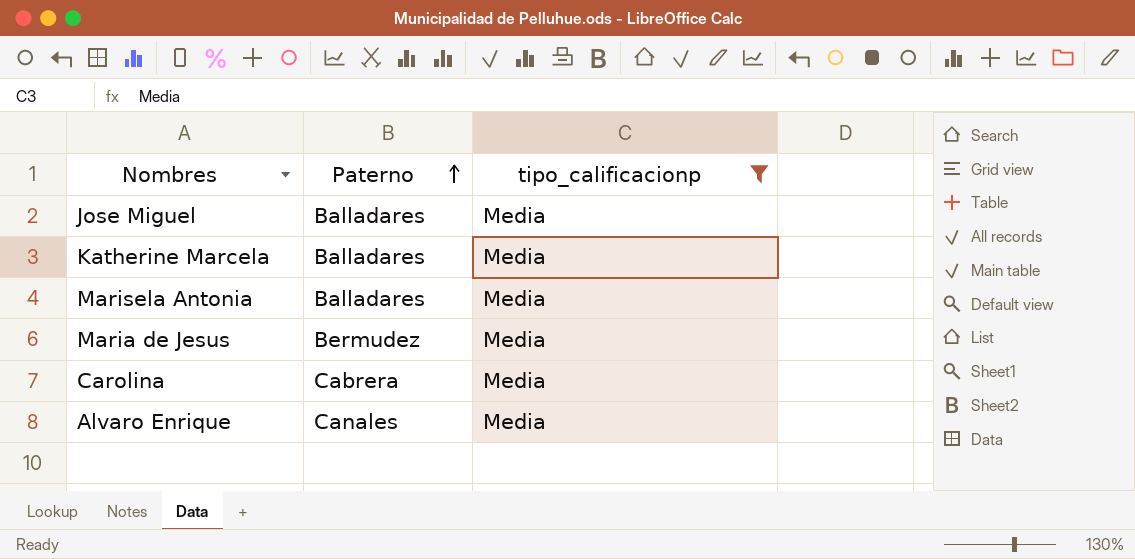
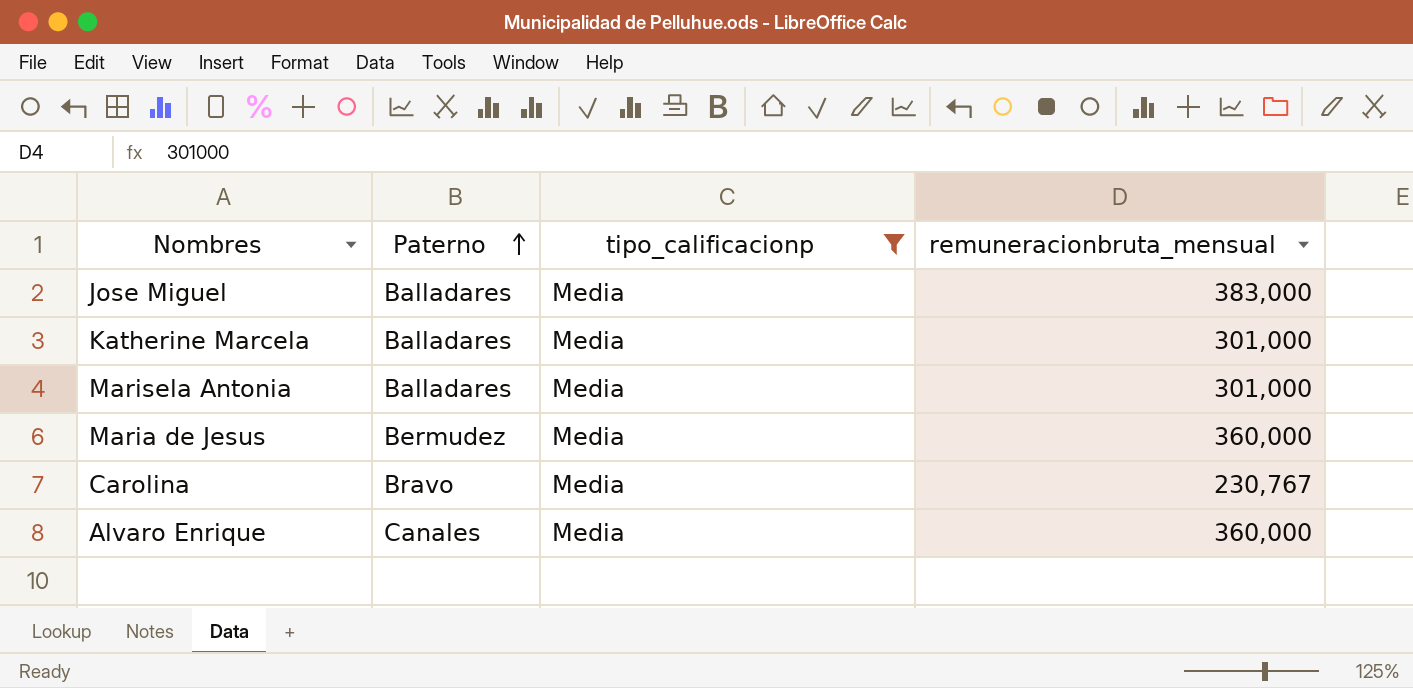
column remuneracionbruta_mensual | position: none -> 4
Carolina | Paterno: Cabrera -> Bravo

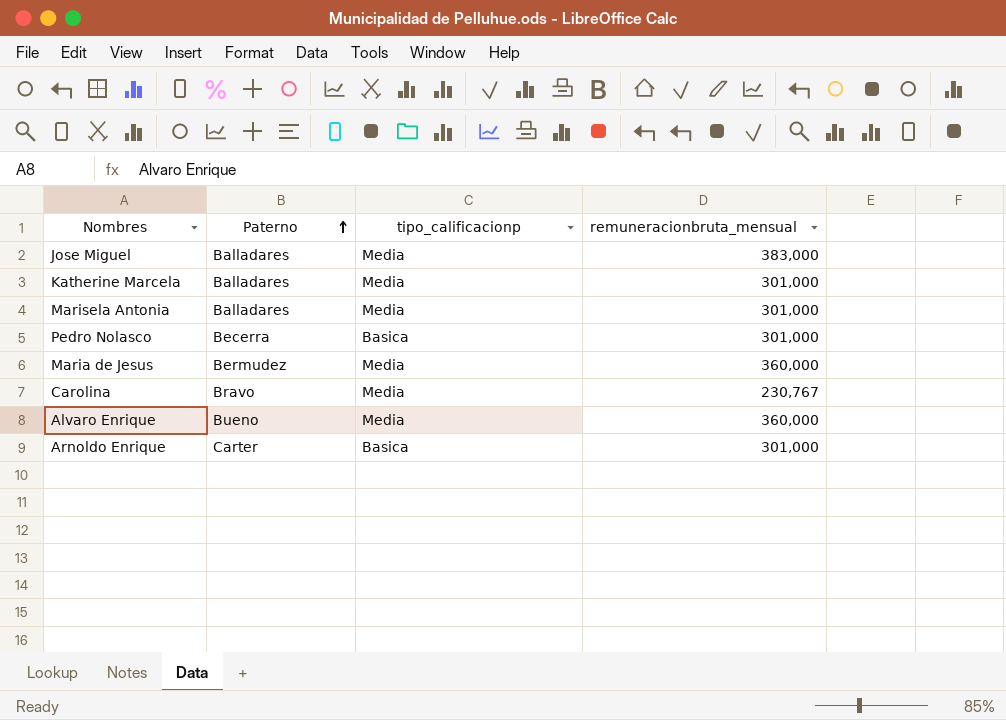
filter: tipo_calificacionp = Media -> none
Alvaro Enrique | Paterno: Canales -> Bueno

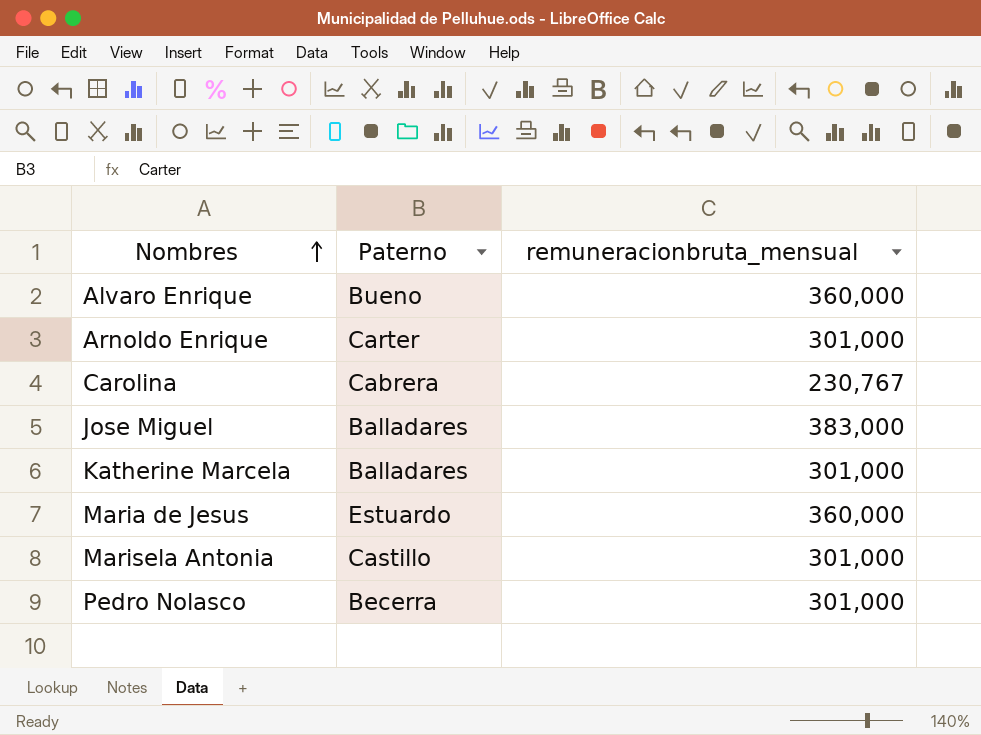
row order: Paterno ascending -> Nombres ascending
column tipo_calificacionp | position: 3 -> none
Carolina | Paterno: Bravo -> Cabrera
Maria de Jesus | Paterno: Bermudez -> Estuardo
Marisela Antonia | Paterno: Balladares -> Castillo

